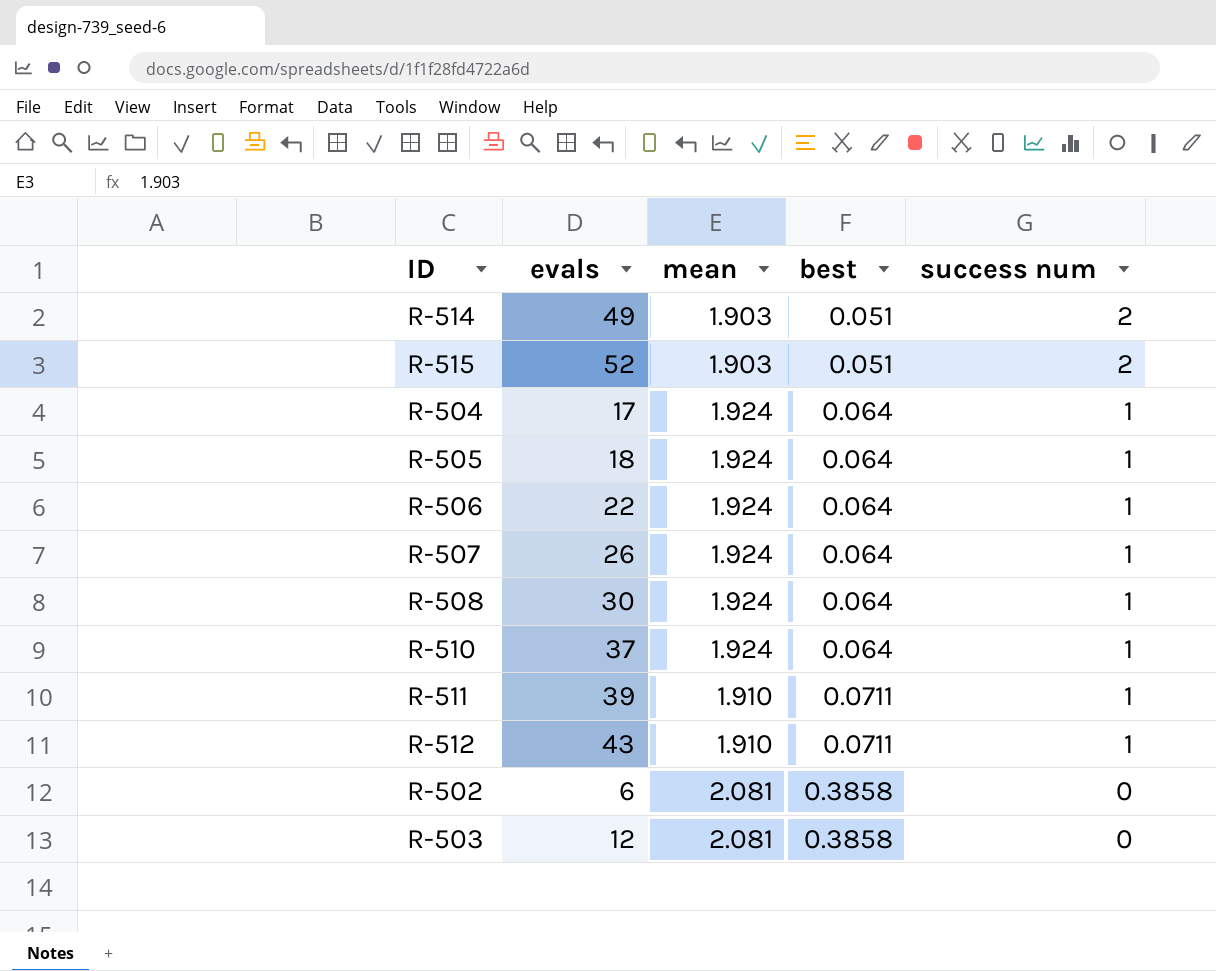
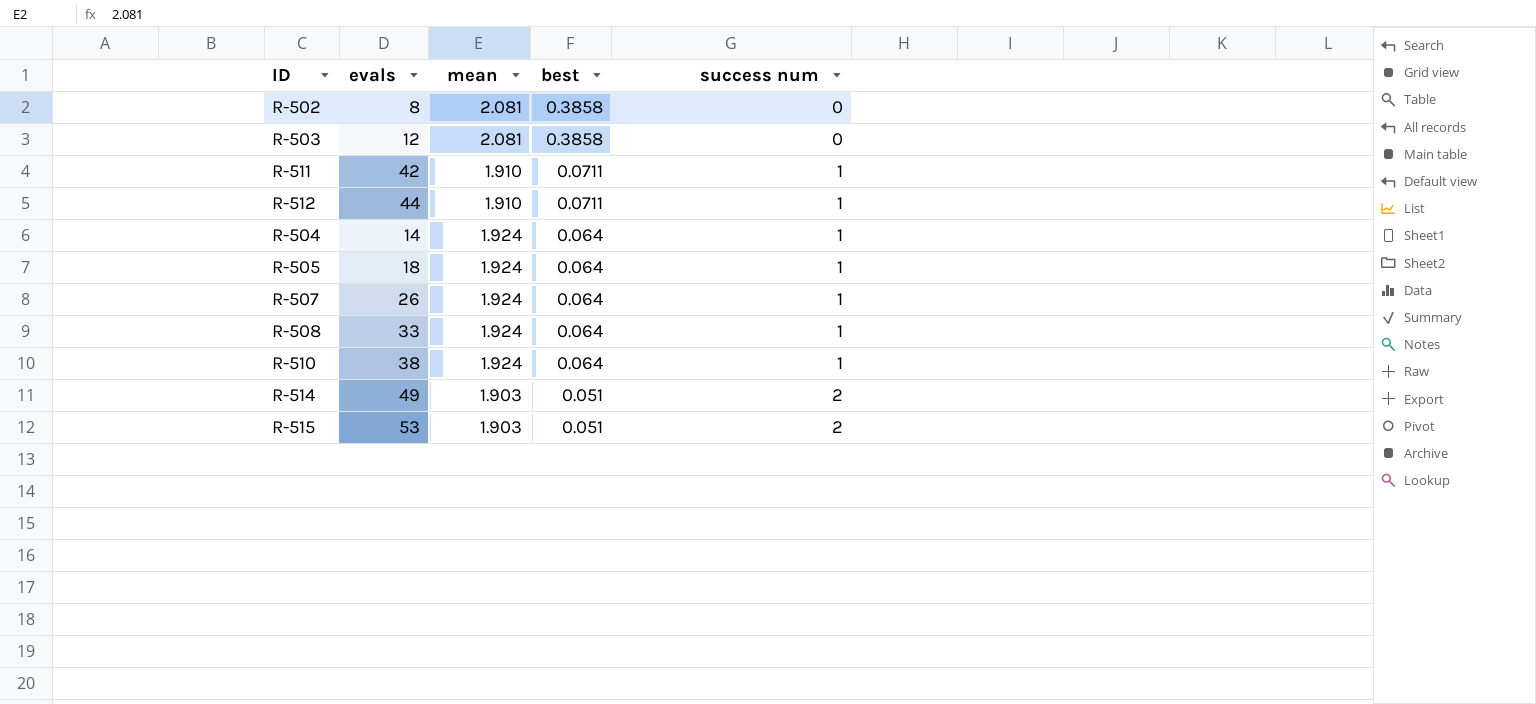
row order: best ascending -> best descending
row R-506: 22 | 1.924 | 0.064 | 1 -> none
R-502 | evals: 6 -> 8
R-511 | evals: 39 -> 42
R-512 | evals: 43 -> 44
R-504 | evals: 17 -> 14
R-508 | evals: 30 -> 33
R-510 | evals: 37 -> 38
R-515 | evals: 52 -> 53

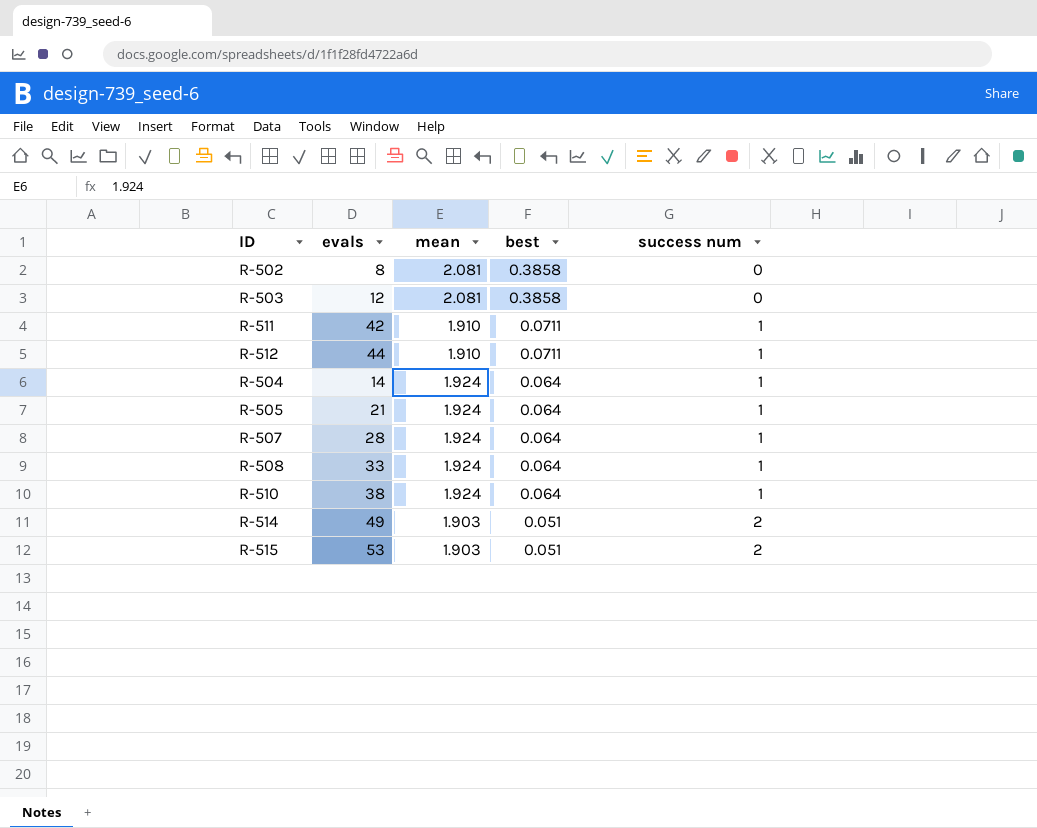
R-505 | evals: 18 -> 21
R-507 | evals: 26 -> 28

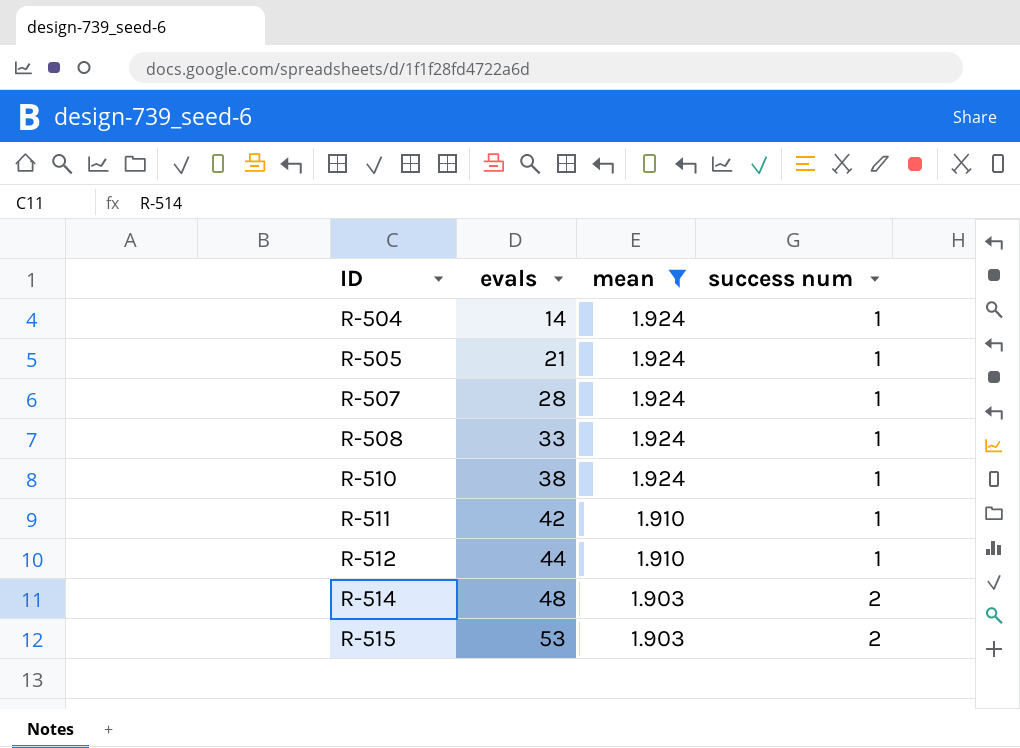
filter: none -> mean != 2.081
row order: best descending -> ID ascending
column best | position: 4 -> none
R-514 | evals: 49 -> 48

